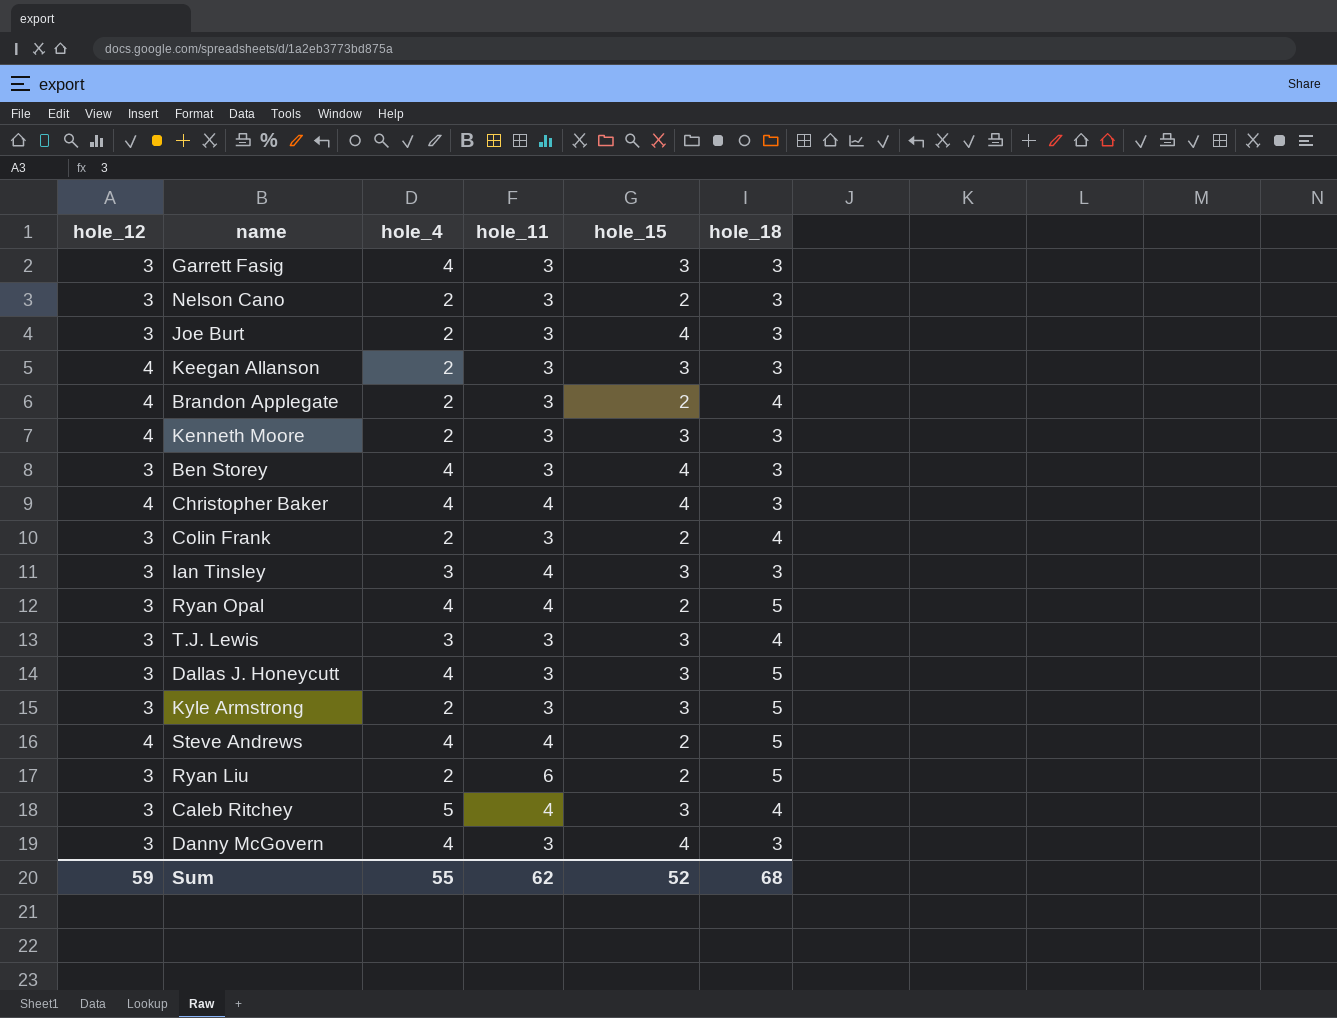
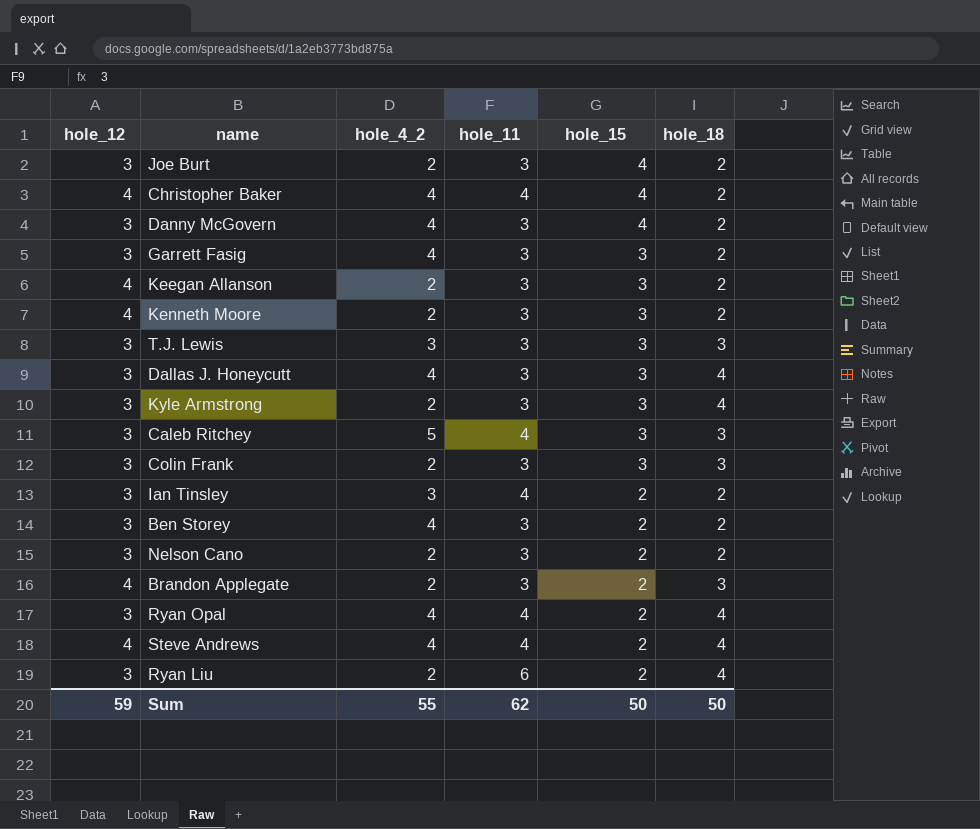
row order: none -> hole_15 descending
column name: hole_4 -> hole_4_2
Joe Burt | hole_18: 3 -> 2
Christopher Baker | hole_18: 3 -> 2
Danny McGovern | hole_18: 3 -> 2
Garrett Fasig | hole_18: 3 -> 2
Keegan Allanson | hole_18: 3 -> 2
Kenneth Moore | hole_18: 3 -> 2
T.J. Lewis | hole_18: 4 -> 3
Dallas J. Honeycutt | hole_18: 5 -> 4
Kyle Armstrong | hole_18: 5 -> 4
Caleb Ritchey | hole_18: 4 -> 3
Colin Frank | hole_15: 2 -> 3
Colin Frank | hole_18: 4 -> 3
Ian Tinsley | hole_15: 3 -> 2
Ian Tinsley | hole_18: 3 -> 2
Ben Storey | hole_15: 4 -> 2
Ben Storey | hole_18: 3 -> 2
Nelson Cano | hole_18: 3 -> 2
Brandon Applegate | hole_18: 4 -> 3
Ryan Opal | hole_18: 5 -> 4
Steve Andrews | hole_18: 5 -> 4
Ryan Liu | hole_18: 5 -> 4
Sum | hole_15: 52 -> 50
Sum | hole_18: 68 -> 50

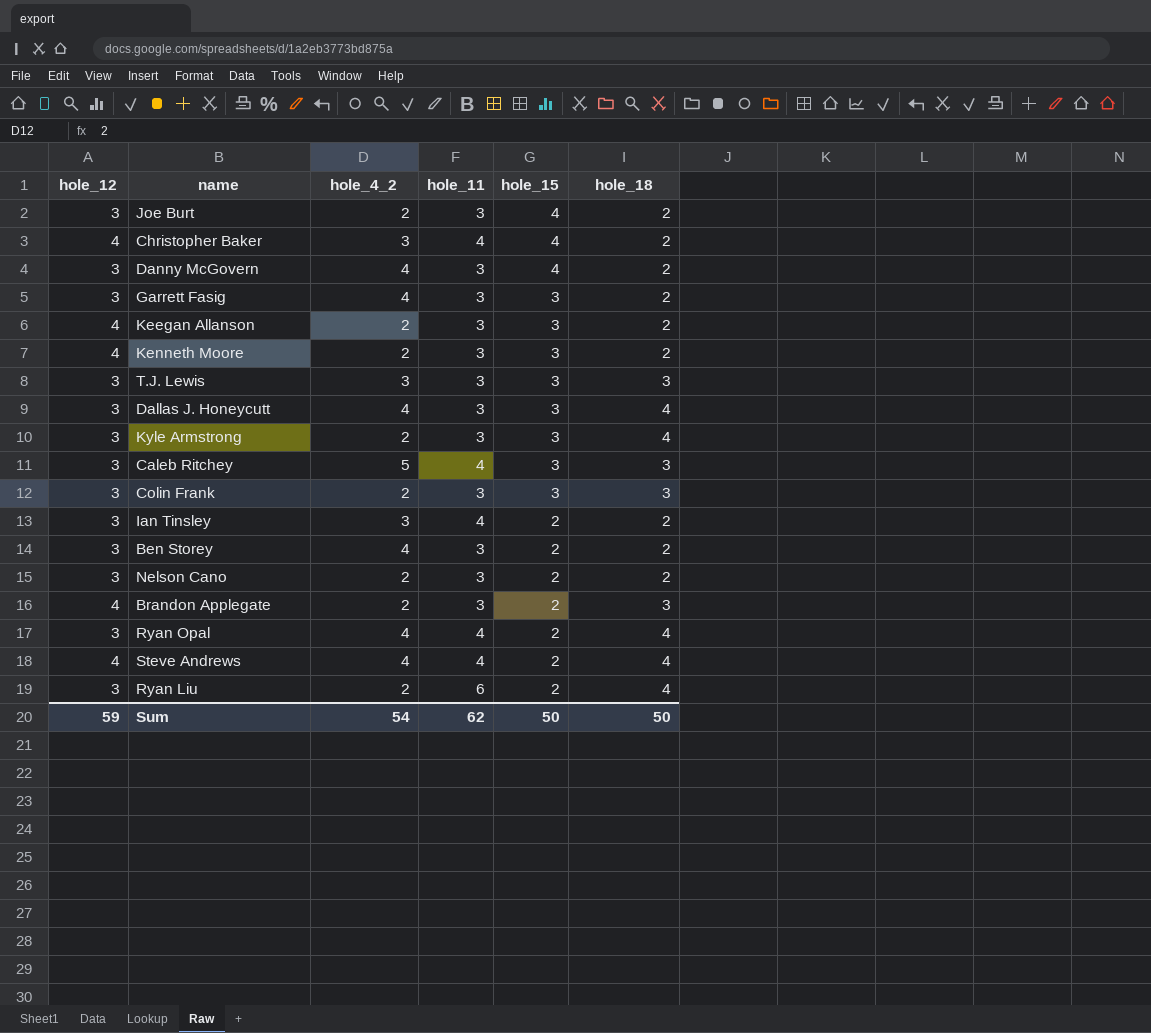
Christopher Baker | hole_4_2: 4 -> 3
Sum | hole_4_2: 55 -> 54

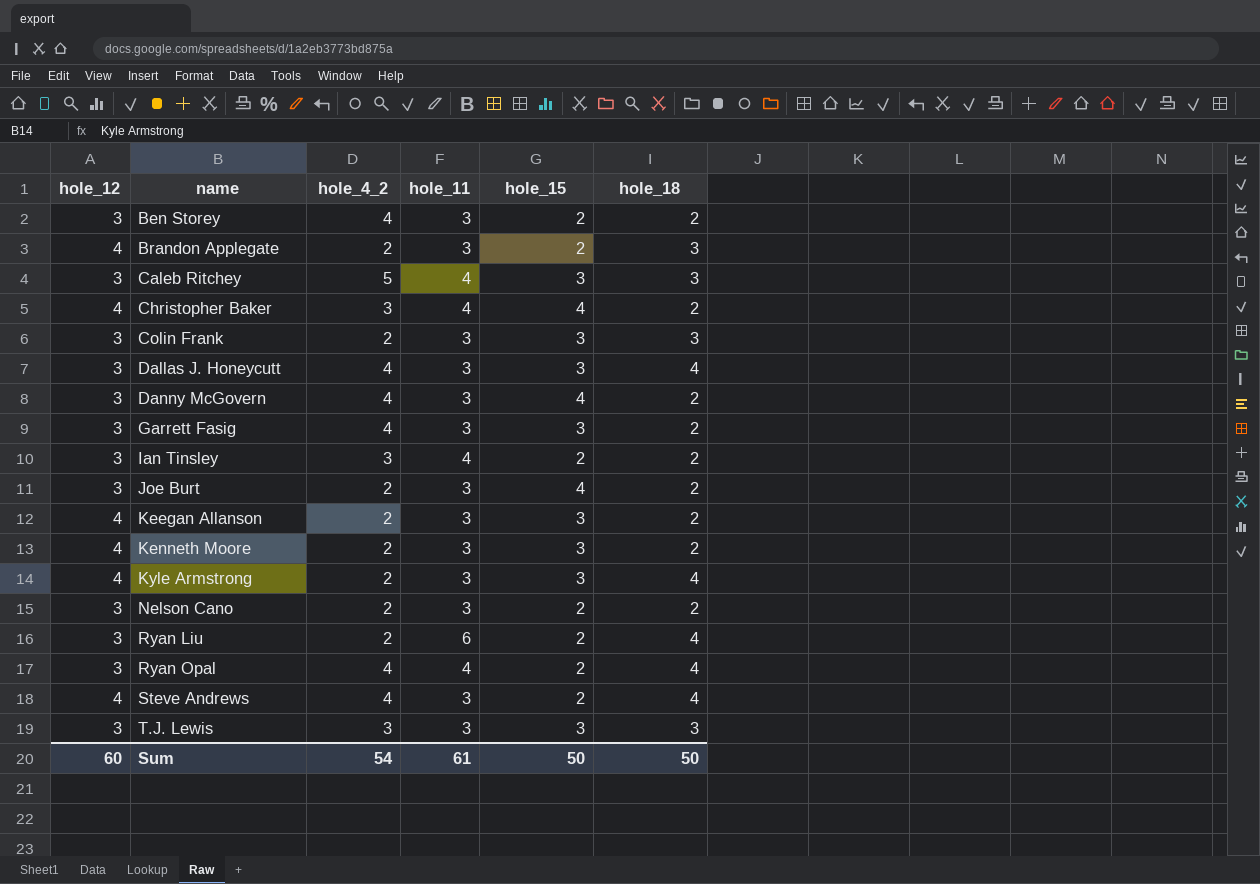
row order: hole_15 descending -> name ascending
Kyle Armstrong | hole_12: 3 -> 4
Steve Andrews | hole_11: 4 -> 3
Sum | hole_12: 59 -> 60
Sum | hole_11: 62 -> 61

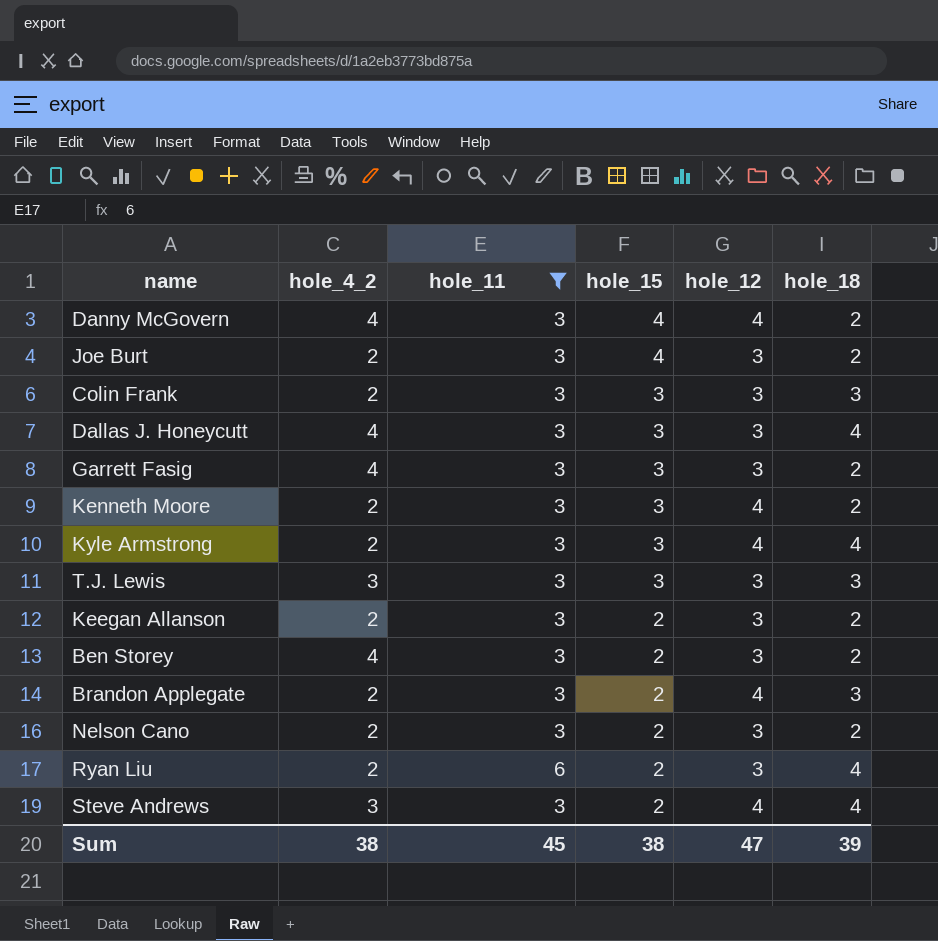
filter: none -> hole_11 != 4
row order: name ascending -> hole_15 descending
column hole_12 | position: 1 -> 5
Danny McGovern | hole_12: 3 -> 4
Keegan Allanson | hole_15: 3 -> 2
Keegan Allanson | hole_12: 4 -> 3
Steve Andrews | hole_4_2: 4 -> 3
Sum | hole_4_2: 54 -> 38
Sum | hole_11: 61 -> 45
Sum | hole_15: 50 -> 38
Sum | hole_12: 60 -> 47
Sum | hole_18: 50 -> 39

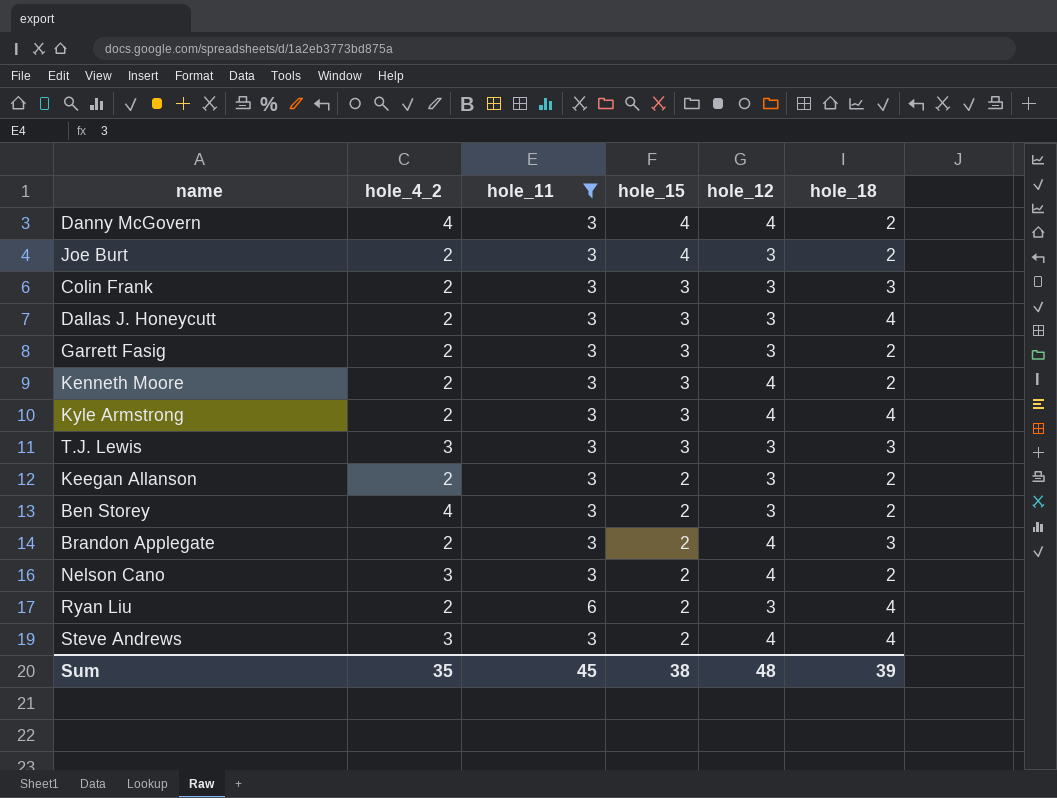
Dallas J. Honeycutt | hole_4_2: 4 -> 2
Garrett Fasig | hole_4_2: 4 -> 2
Nelson Cano | hole_4_2: 2 -> 3
Nelson Cano | hole_12: 3 -> 4
Sum | hole_4_2: 38 -> 35
Sum | hole_12: 47 -> 48

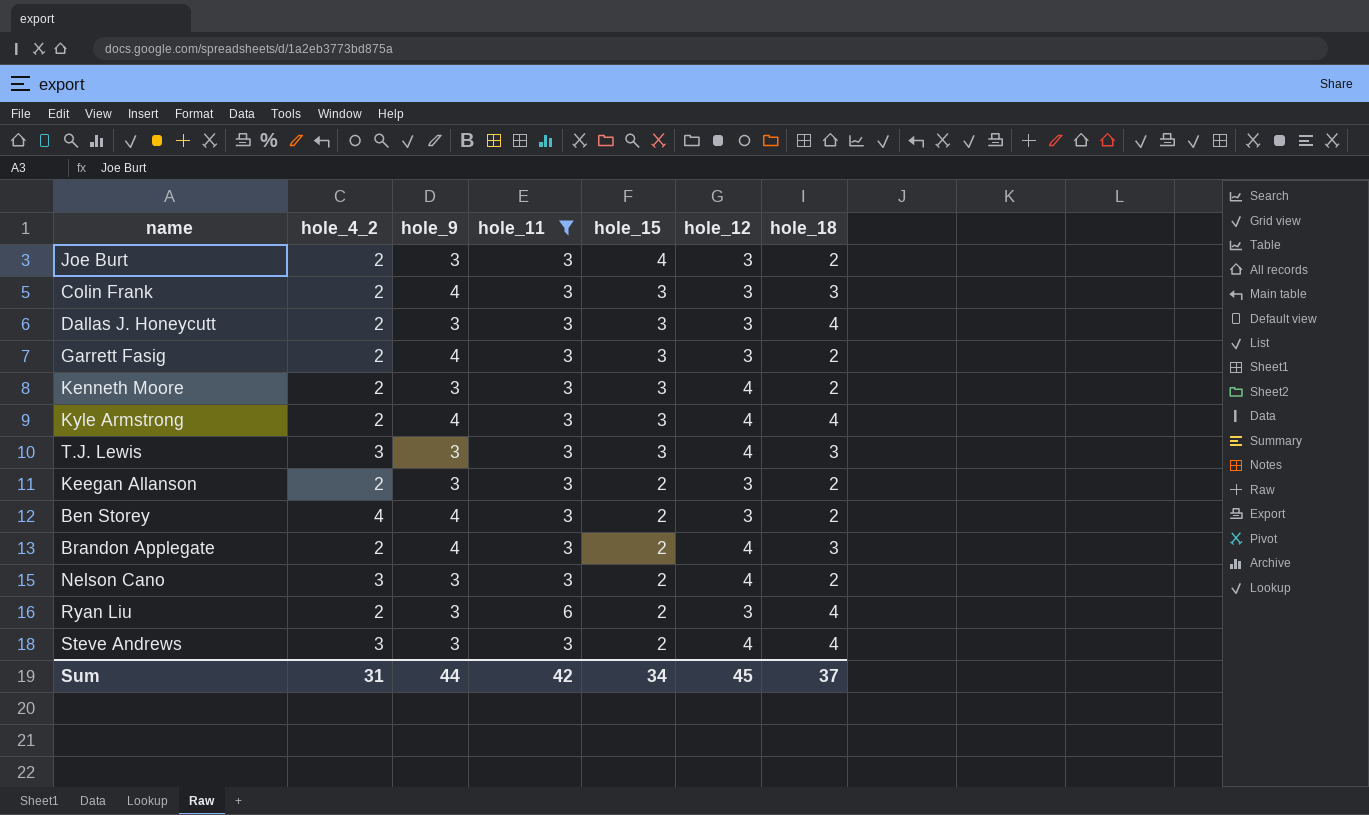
column hole_9 | position: none -> 3
row Danny McGovern: 4 | 3 | 4 | 4 | 2 -> none
T.J. Lewis | hole_12: 3 -> 4
Sum | hole_4_2: 35 -> 31
Sum | hole_11: 45 -> 42
Sum | hole_15: 38 -> 34
Sum | hole_12: 48 -> 45
Sum | hole_18: 39 -> 37

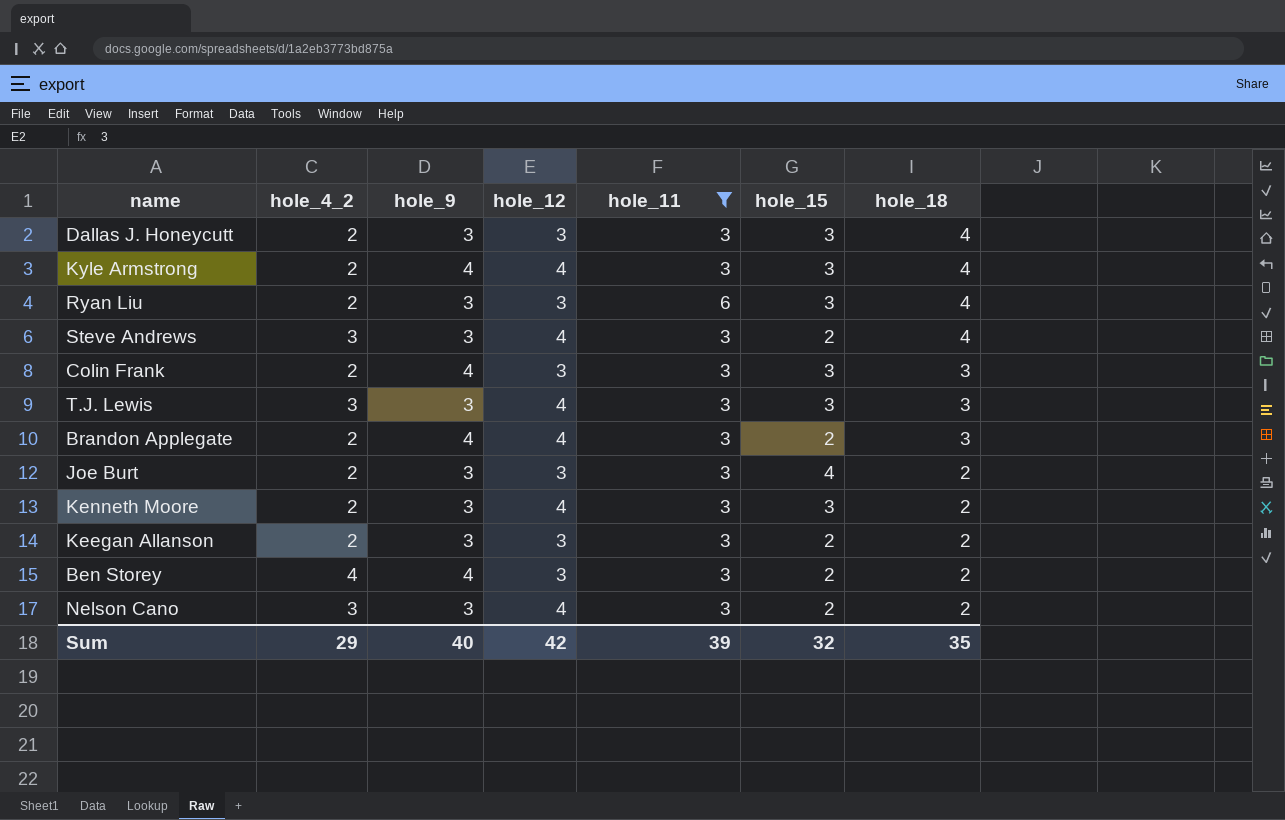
row order: hole_15 descending -> hole_18 descending
column hole_12 | position: 6 -> 4
row Garrett Fasig: 2 | 4 | 3 | 3 | 3 | 2 -> none
Ryan Liu | hole_15: 2 -> 3
Sum | hole_4_2: 31 -> 29
Sum | hole_9: 44 -> 40
Sum | hole_12: 45 -> 42
Sum | hole_11: 42 -> 39
Sum | hole_15: 34 -> 32
Sum | hole_18: 37 -> 35

